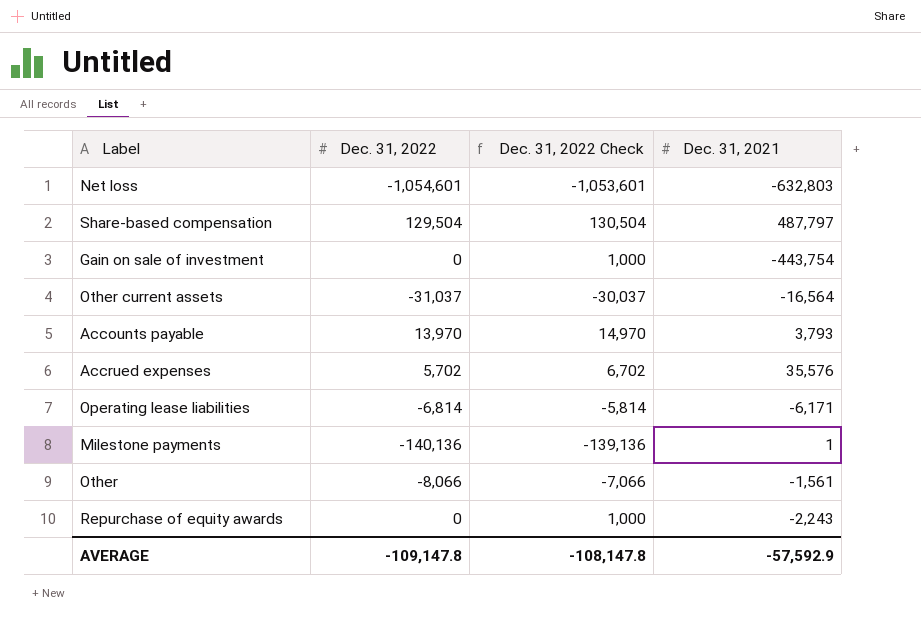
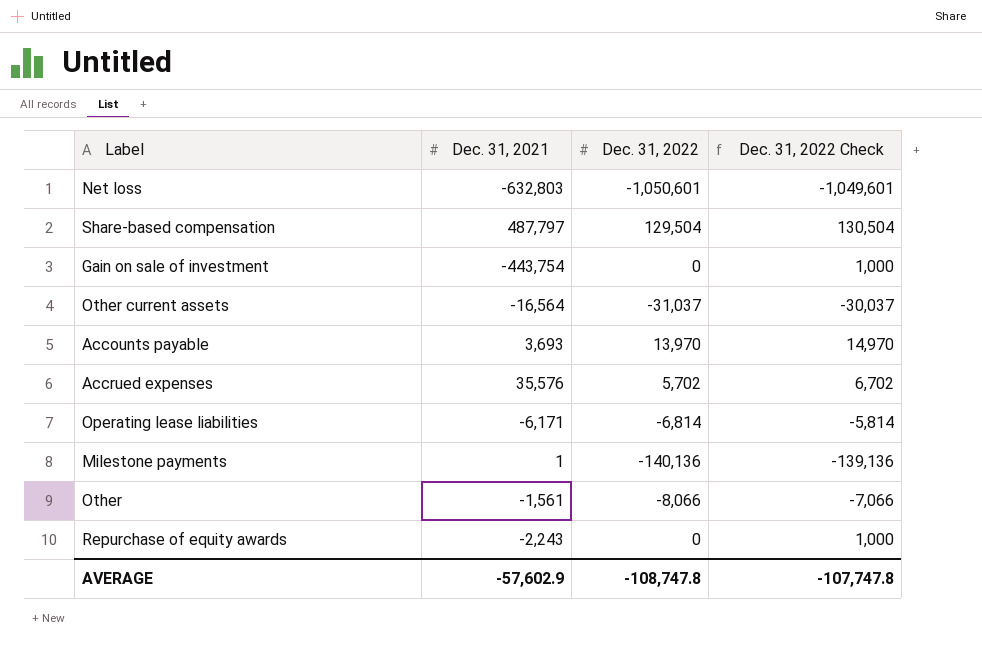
column Dec. 31, 2021 | position: 4 -> 2
Net loss | Dec. 31, 2022: -1,054,601 -> -1,050,601
Net loss | Dec. 31, 2022 Check: -1,053,601 -> -1,049,601
Accounts payable | Dec. 31, 2021: 3,793 -> 3,693
AVERAGE | Dec. 31, 2021: -57,592.9 -> -57,602.9
AVERAGE | Dec. 31, 2022: -109,147.8 -> -108,747.8
AVERAGE | Dec. 31, 2022 Check: -108,147.8 -> -107,747.8

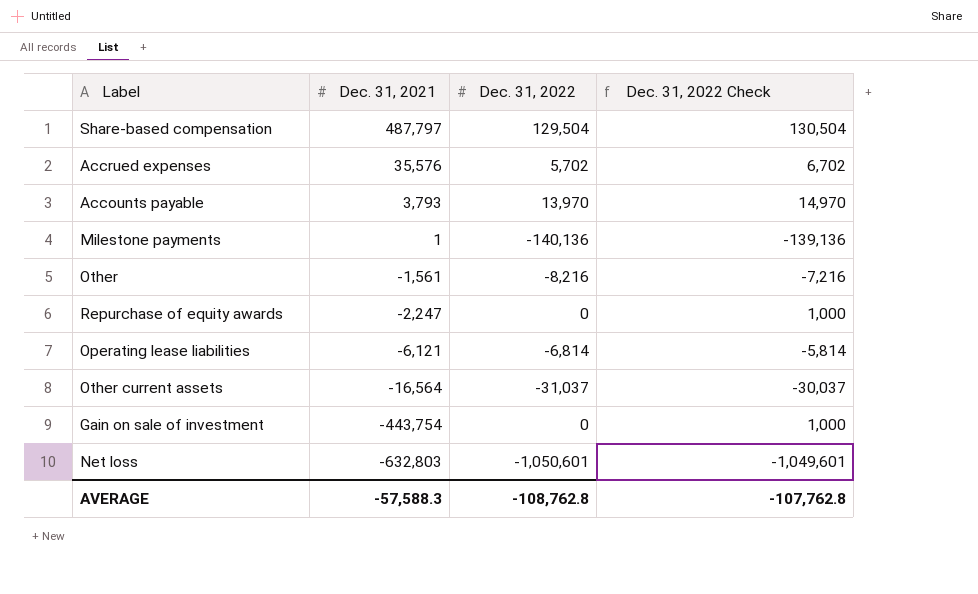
row order: none -> Dec. 31, 2021 descending
Accounts payable | Dec. 31, 2021: 3,693 -> 3,793
Other | Dec. 31, 2022: -8,066 -> -8,216
Other | Dec. 31, 2022 Check: -7,066 -> -7,216
Repurchase of equity awards | Dec. 31, 2021: -2,243 -> -2,247
Operating lease liabilities | Dec. 31, 2021: -6,171 -> -6,121
AVERAGE | Dec. 31, 2021: -57,602.9 -> -57,588.3
AVERAGE | Dec. 31, 2022: -108,747.8 -> -108,762.8
AVERAGE | Dec. 31, 2022 Check: -107,747.8 -> -107,762.8

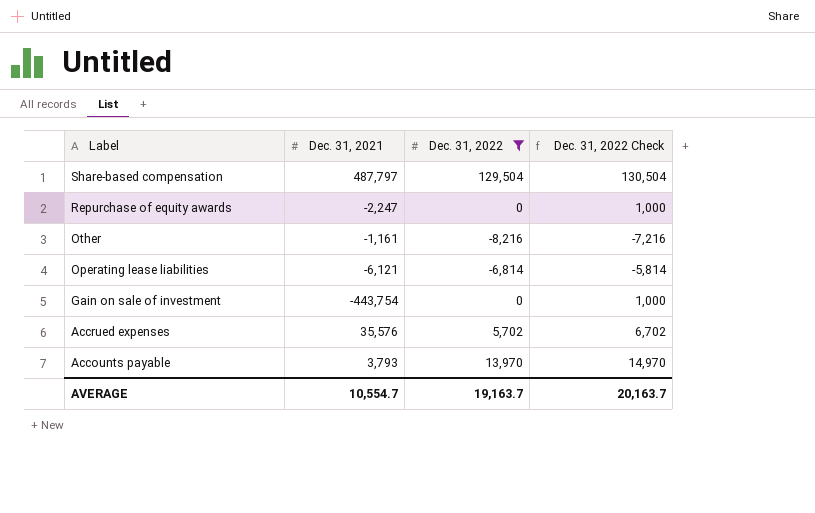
filter: none -> Dec. 31, 2022 >= -8,216
row order: Dec. 31, 2021 descending -> Label descending
Other | Dec. 31, 2021: -1,561 -> -1,161
AVERAGE | Dec. 31, 2021: -57,588.3 -> 10,554.7
AVERAGE | Dec. 31, 2022: -108,762.8 -> 19,163.7
AVERAGE | Dec. 31, 2022 Check: -107,762.8 -> 20,163.7

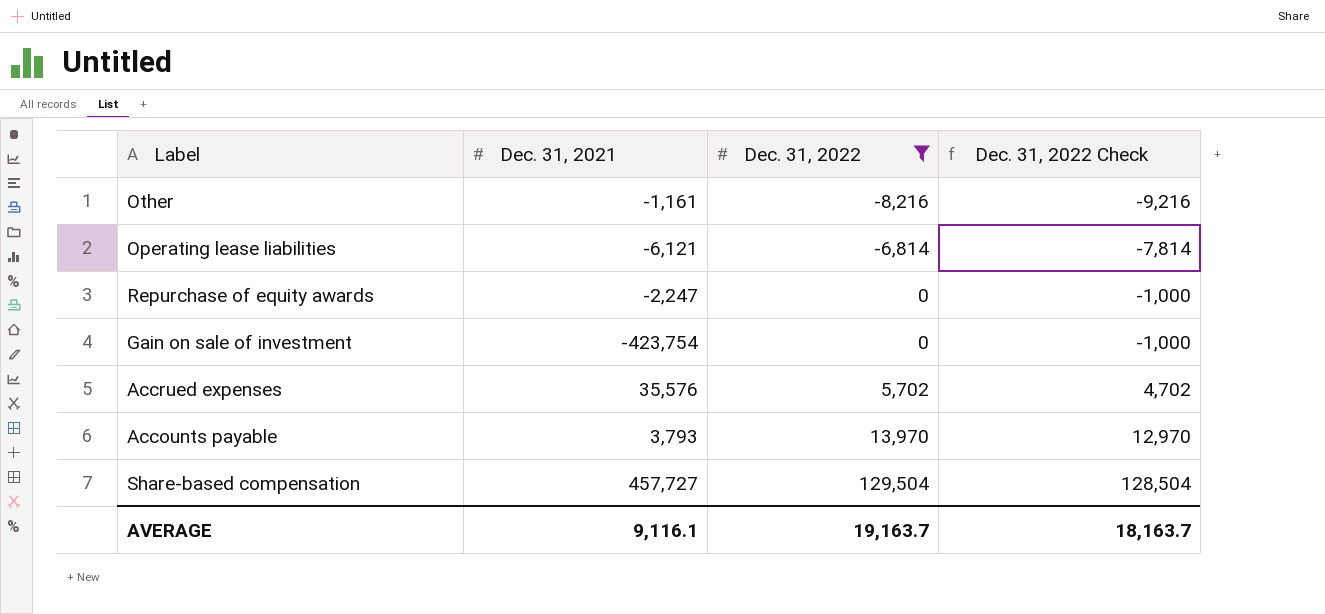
row order: Label descending -> Dec. 31, 2022 ascending
column Dec. 31, 2022 Check | formula: [Dec. 31, 2022] + 1000 -> [Dec. 31, 2022] - 1000
Gain on sale of investment | Dec. 31, 2021: -443,754 -> -423,754
Share-based compensation | Dec. 31, 2021: 487,797 -> 457,727
AVERAGE | Dec. 31, 2021: 10,554.7 -> 9,116.1
AVERAGE | Dec. 31, 2022 Check: 20,163.7 -> 18,163.7

